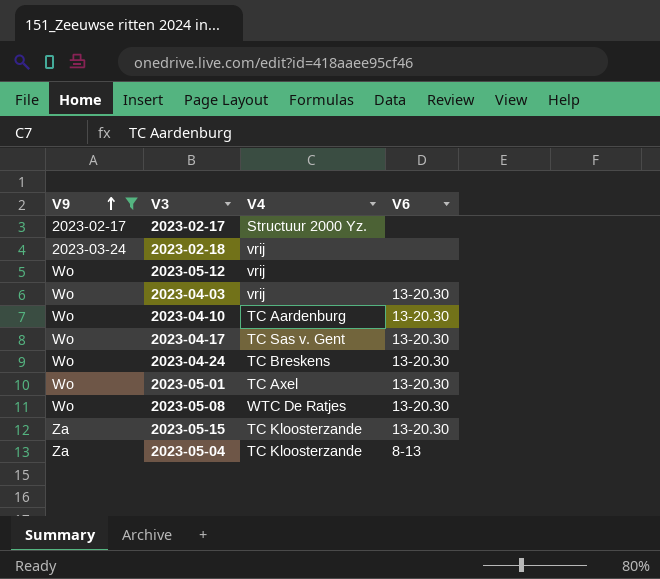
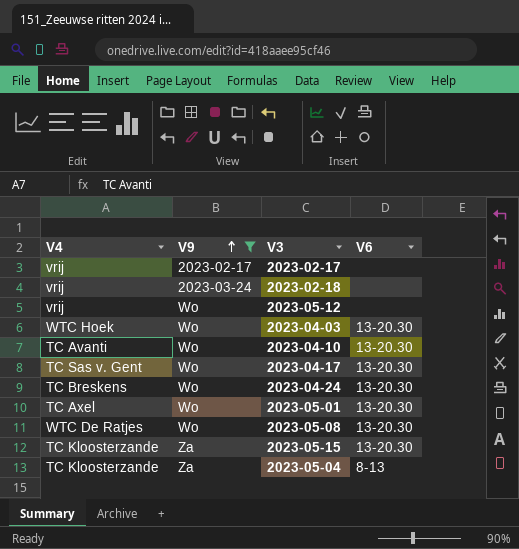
column V4 | position: 3 -> 1
2023-02-17 | V4: Structuur 2000 Yz. -> vrij
2023-04-03 | V4: vrij -> WTC Hoek
2023-04-10 | V4: TC Aardenburg -> TC Avanti

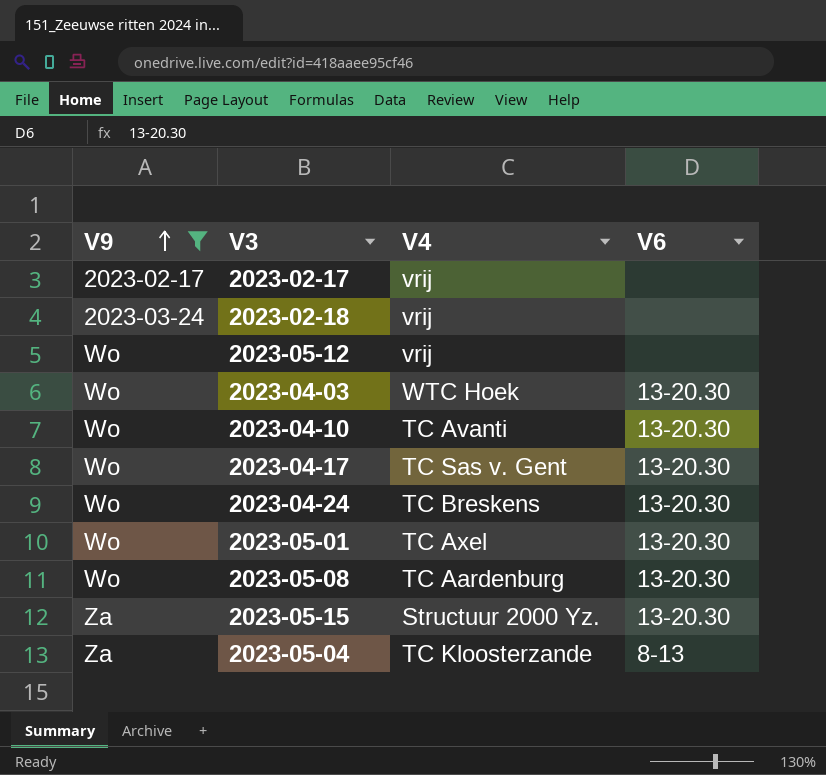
column V4 | position: 1 -> 3
2023-05-08 | V4: WTC De Ratjes -> TC Aardenburg
2023-05-15 | V4: TC Kloosterzande -> Structuur 2000 Yz.

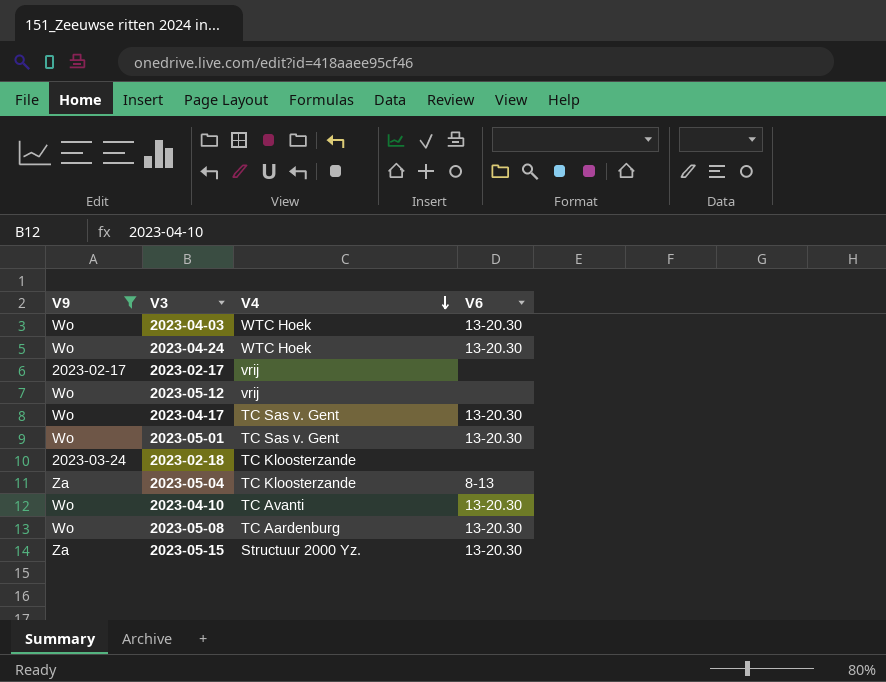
row order: V9 ascending -> V4 descending
2023-04-24 | V4: TC Breskens -> WTC Hoek
2023-05-01 | V4: TC Axel -> TC Sas v. Gent
2023-02-18 | V4: vrij -> TC Kloosterzande

